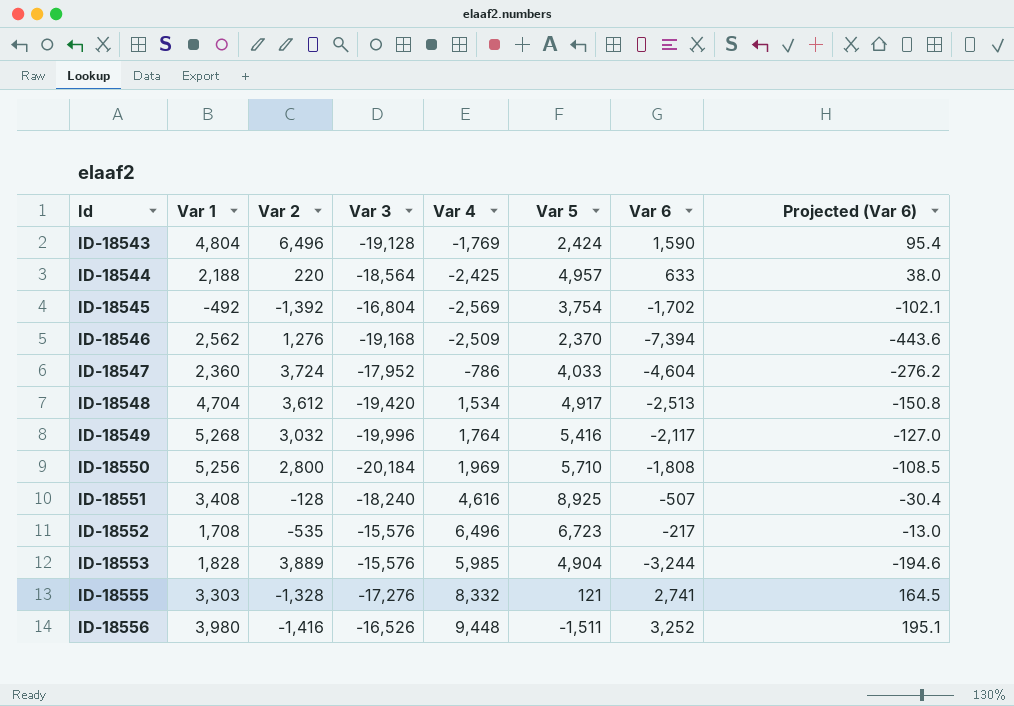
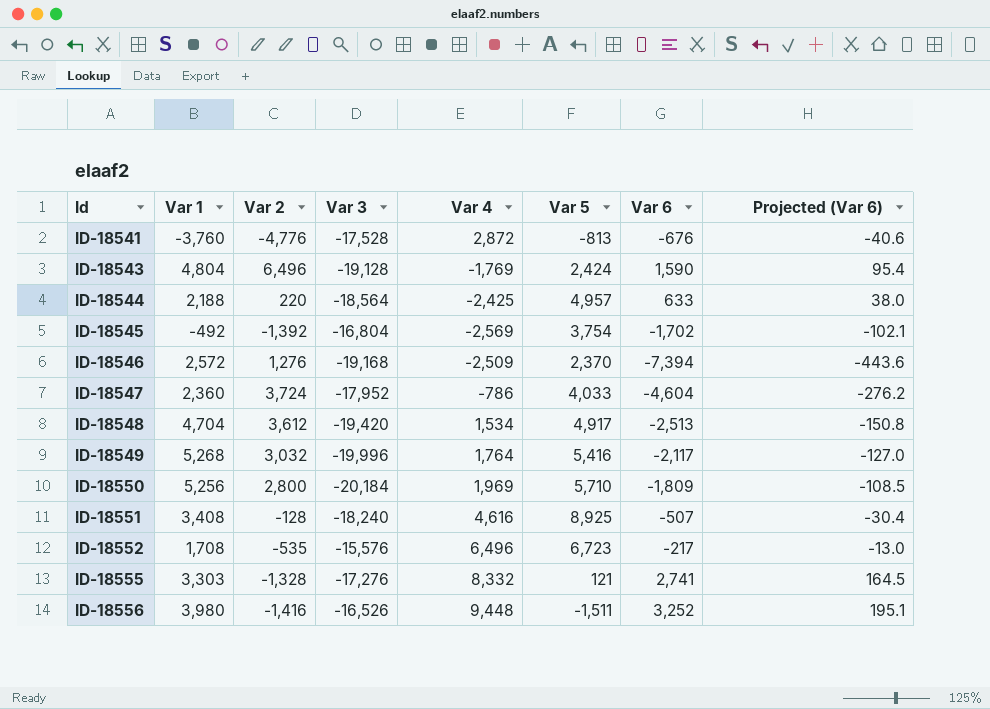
row ID-18553: 1,828 | 3,889 | -15,576 | 5,985 | 4,904 | -3,244 | -194.6 -> none
row ID-18541: none -> -3,760 | -4,776 | -17,528 | 2,872 | -813 | -676 | -40.6
ID-18546 | Var 1: 2,562 -> 2,572
ID-18550 | Var 6: -1,808 -> -1,809

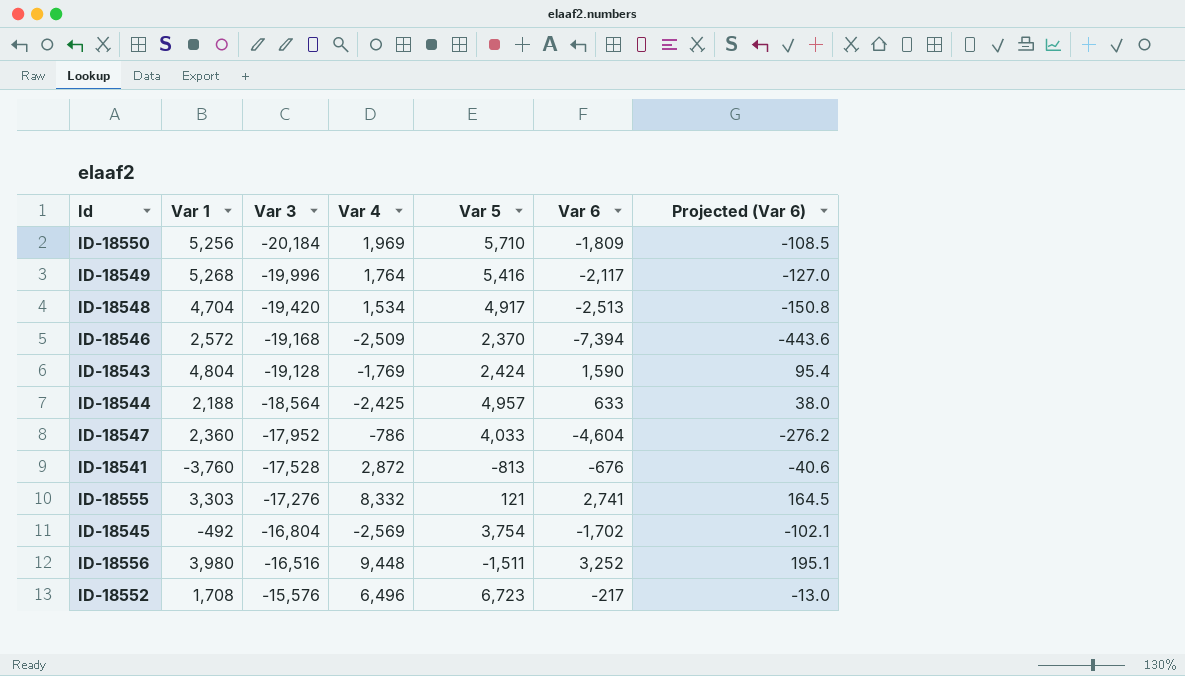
row order: Id ascending -> Var 3 ascending
column Var 2 | position: 3 -> none
row ID-18551: 3,408 | -128 | -18,240 | 4,616 | 8,925 | -507 | -30.4 -> none
ID-18556 | Var 3: -16,526 -> -16,516

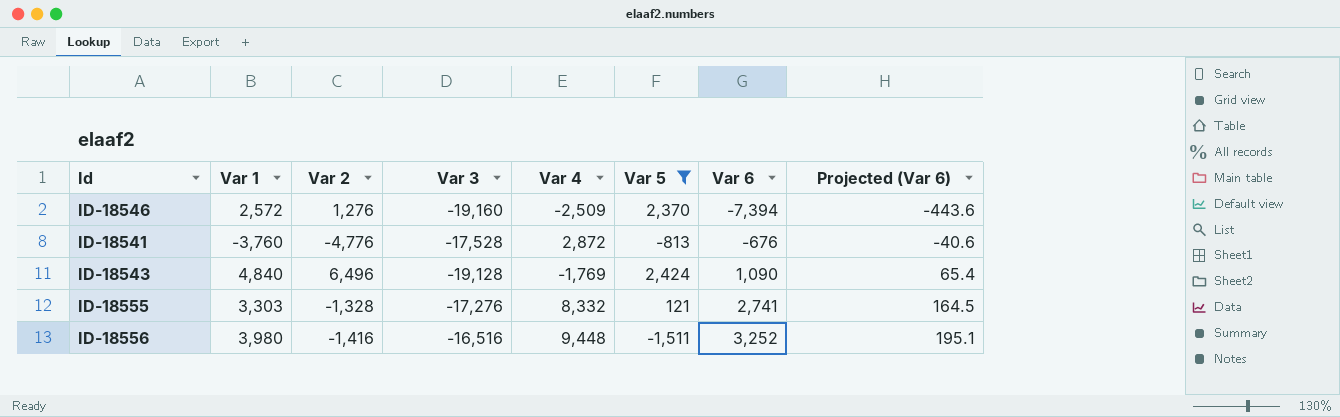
filter: none -> Var 5 <= 2,424
row order: Var 3 ascending -> Var 6 ascending
column Var 2 | position: none -> 3
ID-18546 | Var 3: -19,168 -> -19,160
ID-18543 | Var 1: 4,804 -> 4,840
ID-18543 | Var 6: 1,590 -> 1,090
ID-18543 | Projected (Var 6): 95.4 -> 65.4

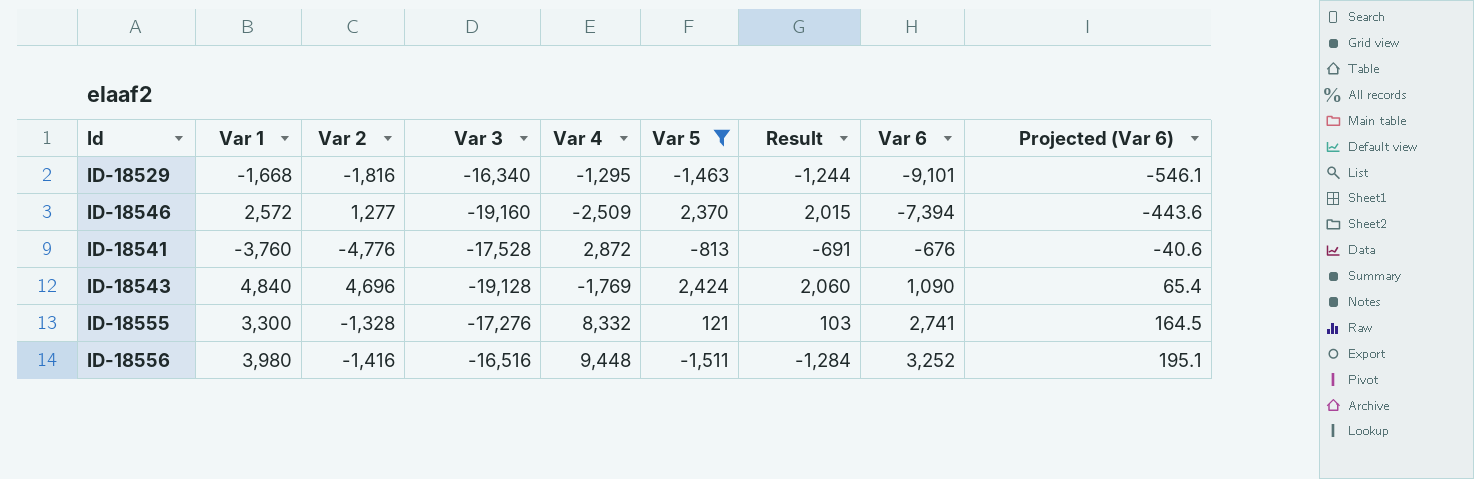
column Result | formula: none -> [Var 5] * 0.85
row ID-18529: none -> -1,668 | -1,816 | -16,340 | -1,295 | -1,463 | -1,244 | -9,101 | -546.1
ID-18546 | Var 2: 1,276 -> 1,277
ID-18543 | Var 2: 6,496 -> 4,696
ID-18555 | Var 1: 3,303 -> 3,300

